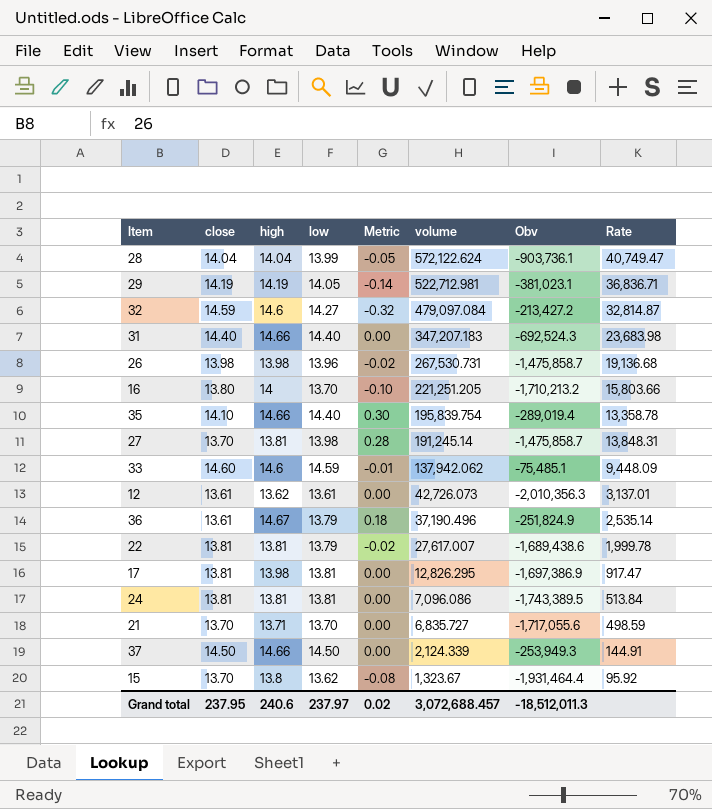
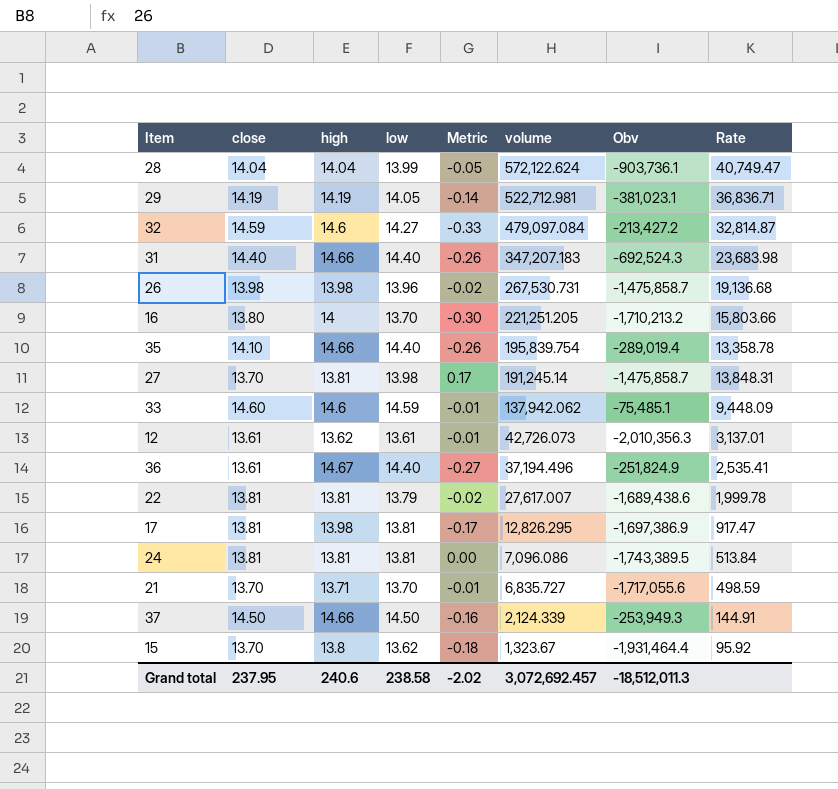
column Metric | formula: [low] - [close] -> [low] - [high]
36 | low: 13.79 -> 14.40
36 | volume: 37,190.496 -> 37,194.496
36 | Rate: 2,535.14 -> 2,535.41
Grand total | low: 237.97 -> 238.58
Grand total | Metric: 0.02 -> -2.02
Grand total | volume: 3,072,688.457 -> 3,072,692.457

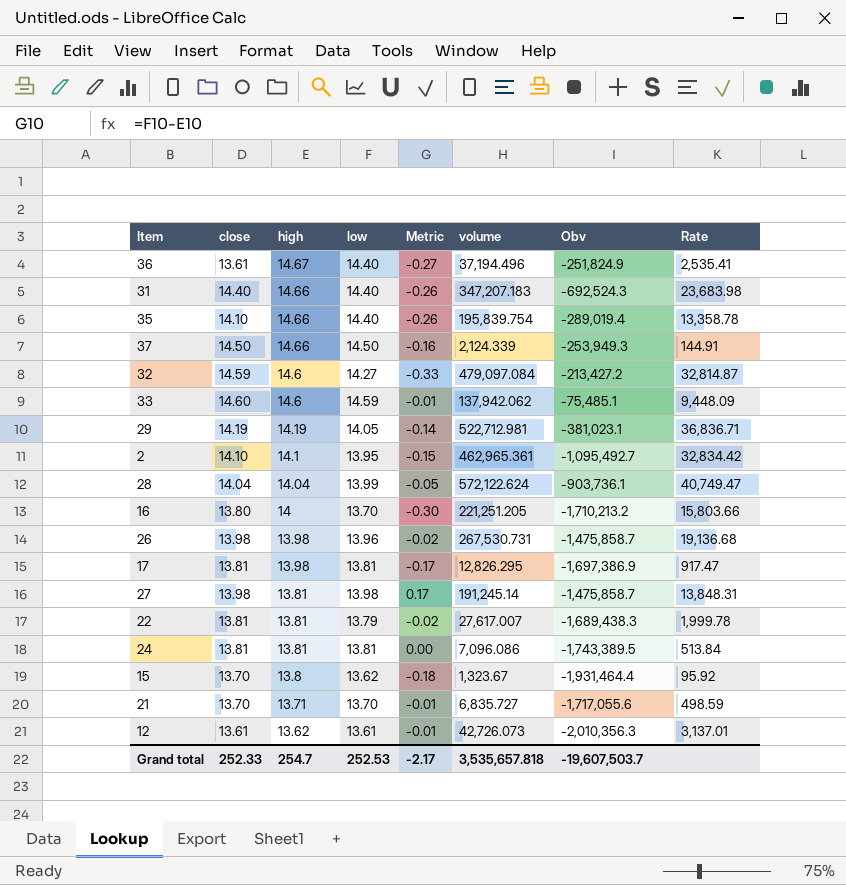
row order: volume descending -> high descending
row 2: none -> 14.10 | 14.1 | 13.95 | -0.15 | 462,965.361 | -1,095,492.7 | 32,834.42
27 | close: 13.70 -> 13.98
22 | Obv: -1,689,438.6 -> -1,689,438.3
Grand total | close: 237.95 -> 252.33
Grand total | high: 240.6 -> 254.7
Grand total | low: 238.58 -> 252.53
Grand total | Metric: -2.02 -> -2.17
Grand total | volume: 3,072,692.457 -> 3,535,657.818
Grand total | Obv: -18,512,011.3 -> -19,607,503.7

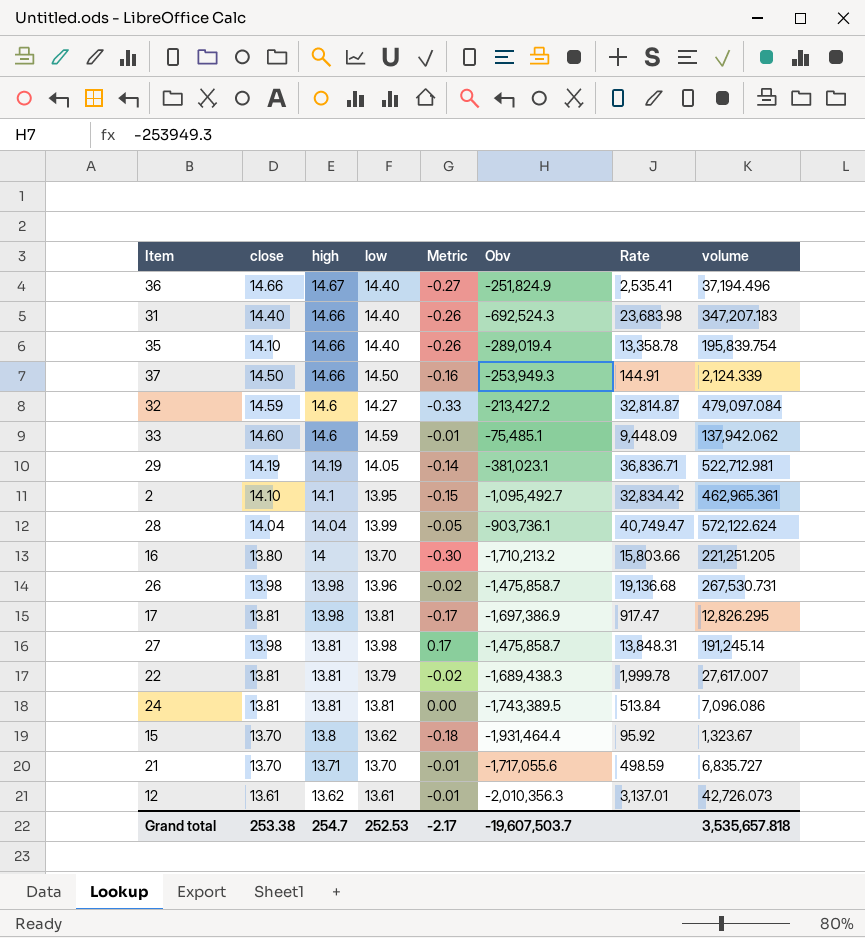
column volume | position: 6 -> 8
36 | close: 13.61 -> 14.66
Grand total | close: 252.33 -> 253.38

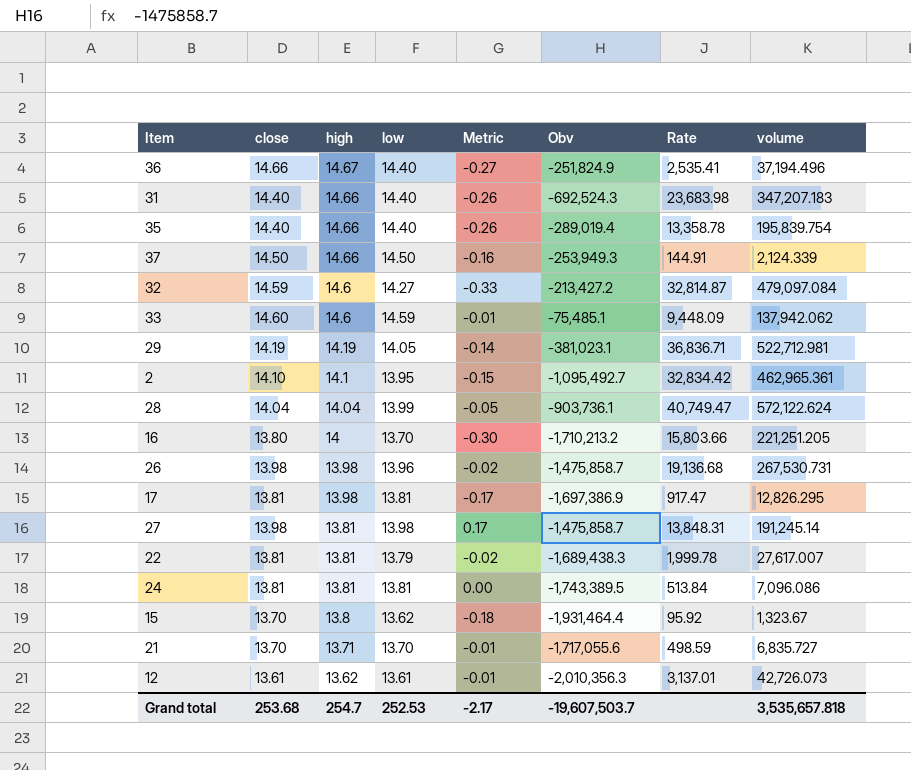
35 | close: 14.10 -> 14.40
Grand total | close: 253.38 -> 253.68

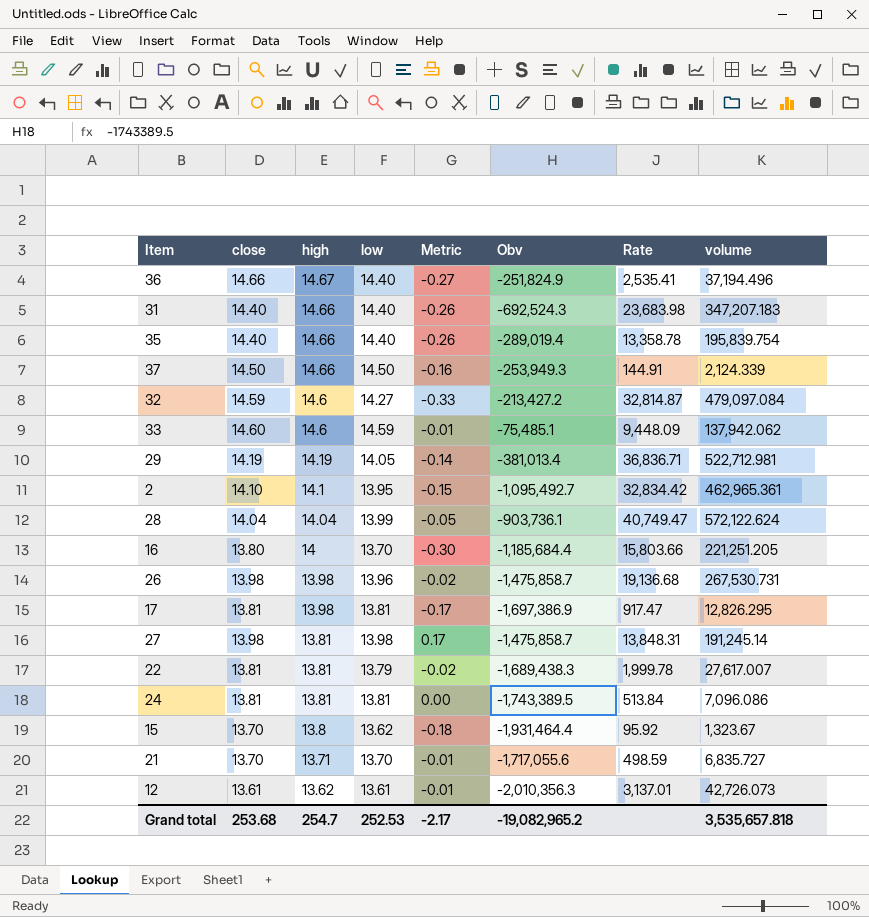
29 | Obv: -381,023.1 -> -381,013.4
16 | Obv: -1,710,213.2 -> -1,185,684.4
Grand total | Obv: -19,607,503.7 -> -19,082,965.2

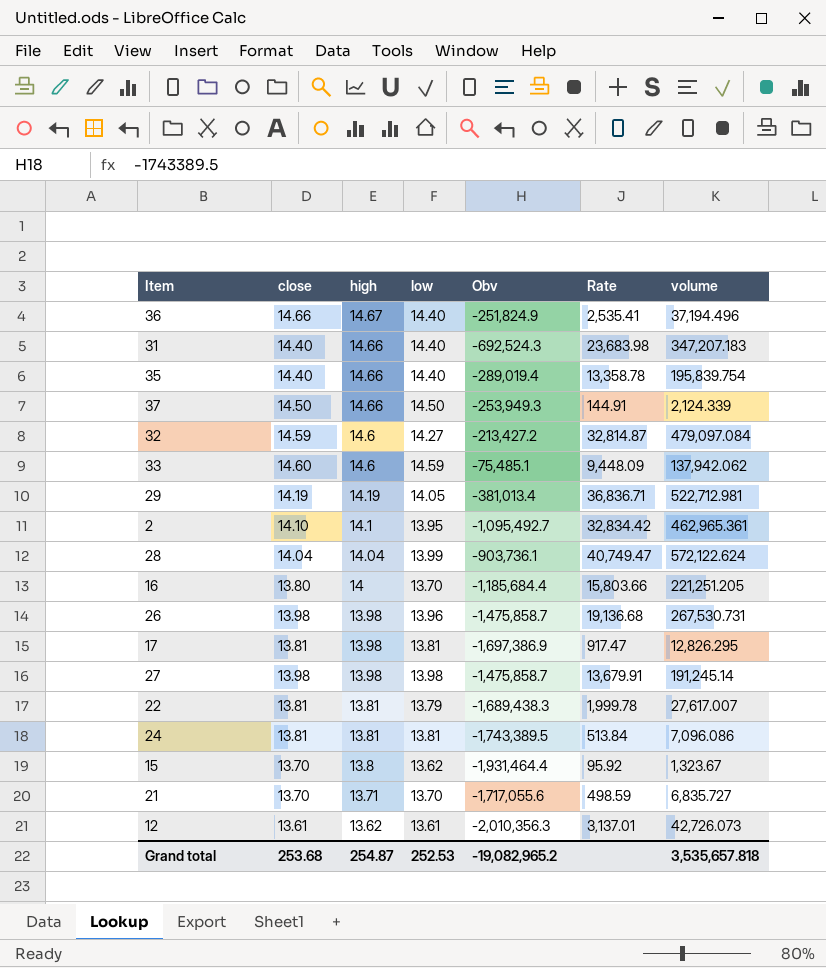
column Metric | formula: [low] - [high] -> none
27 | high: 13.81 -> 13.98
27 | Rate: 13,848.31 -> 13,679.91
Grand total | high: 254.7 -> 254.87

